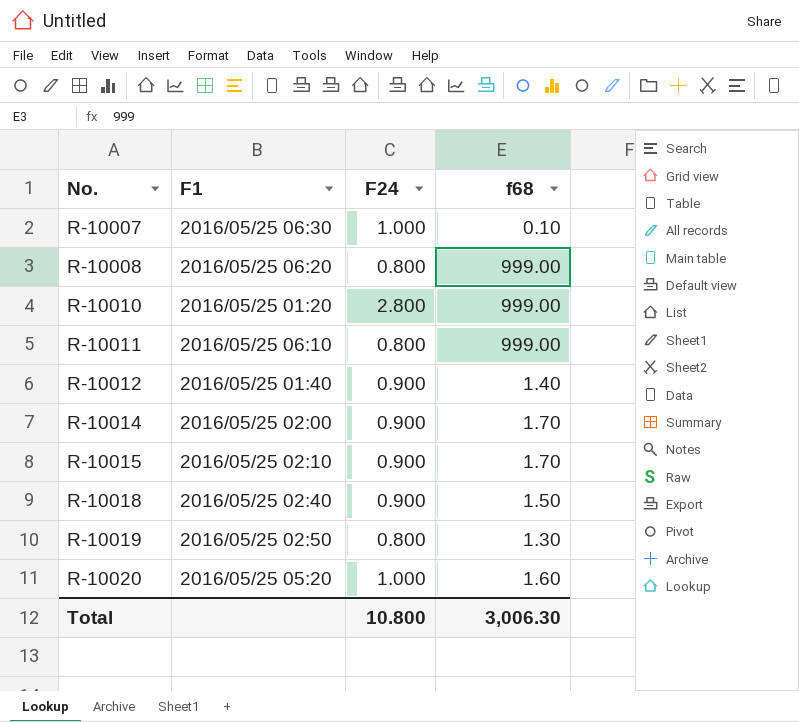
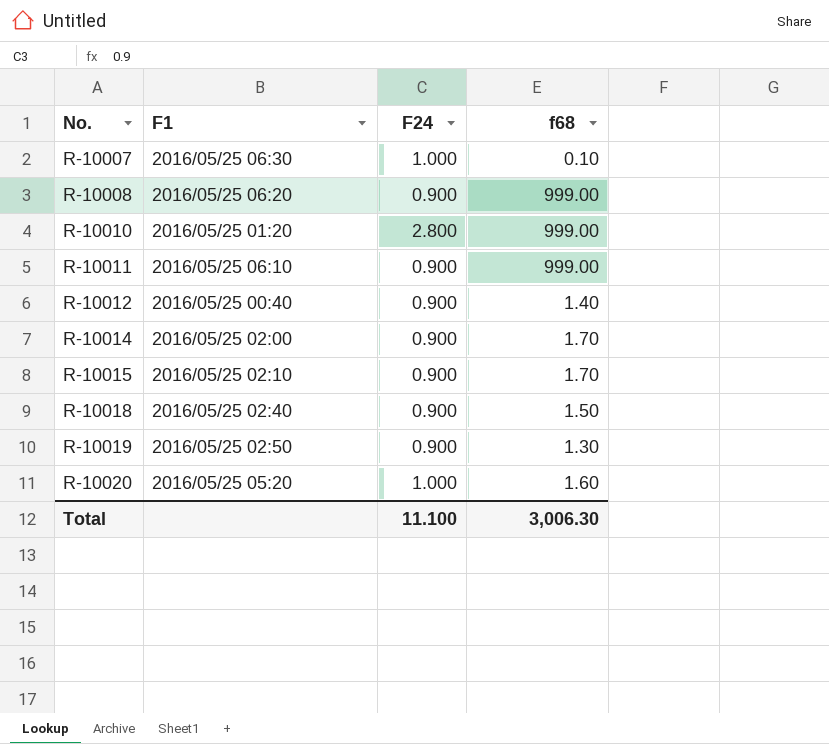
R-10008 | F24: 0.800 -> 0.900
R-10011 | F24: 0.800 -> 0.900
R-10012 | F1: 2016/05/25 01:40 -> 2016/05/25 00:40
R-10019 | F24: 0.800 -> 0.900
Total | F24: 10.800 -> 11.100

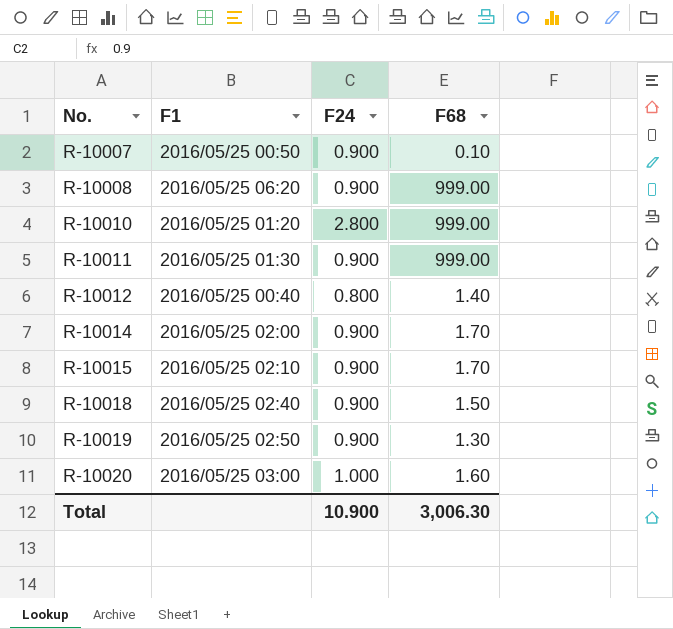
column name: f68 -> F68
R-10007 | F1: 2016/05/25 06:30 -> 2016/05/25 00:50
R-10007 | F24: 1.000 -> 0.900
R-10011 | F1: 2016/05/25 06:10 -> 2016/05/25 01:30
R-10012 | F24: 0.900 -> 0.800
R-10020 | F1: 2016/05/25 05:20 -> 2016/05/25 03:00
Total | F24: 11.100 -> 10.900

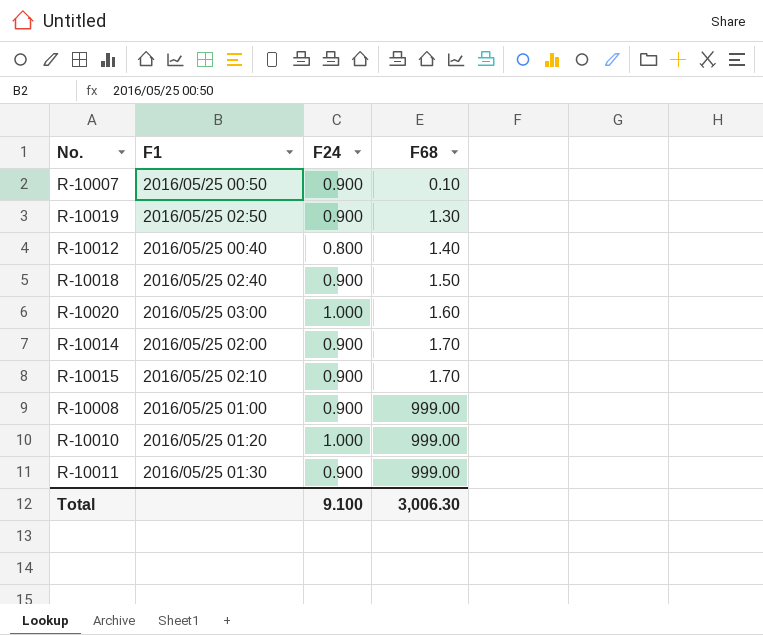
row order: No. ascending -> F68 ascending
R-10008 | F1: 2016/05/25 06:20 -> 2016/05/25 01:00
R-10010 | F24: 2.800 -> 1.000
Total | F24: 10.900 -> 9.100

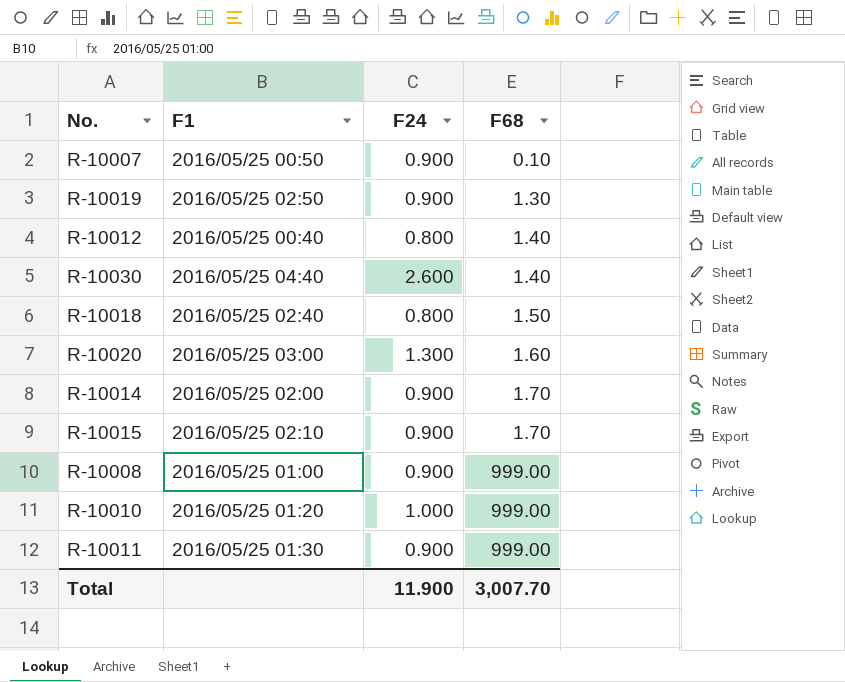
row R-10030: none -> 2016/05/25 04:40 | 2.600 | 1.40
R-10018 | F24: 0.900 -> 0.800
R-10020 | F24: 1.000 -> 1.300
Total | F24: 9.100 -> 11.900
Total | F68: 3,006.30 -> 3,007.70

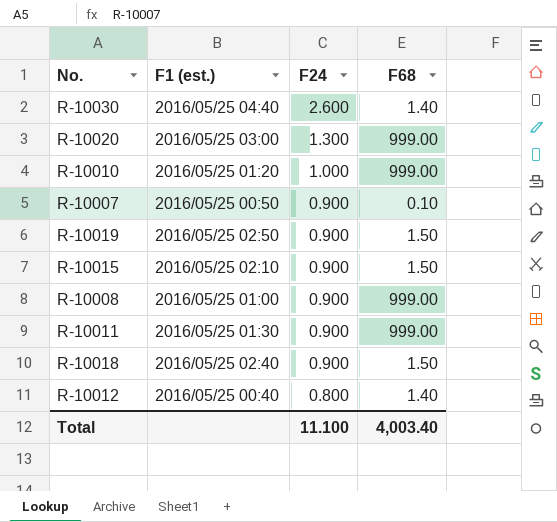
row order: F68 ascending -> F24 descending
column name: F1 -> F1 (est.)
row R-10014: 2016/05/25 02:00 | 0.900 | 1.70 -> none
R-10020 | F68: 1.60 -> 999.00
R-10019 | F68: 1.30 -> 1.50
R-10015 | F68: 1.70 -> 1.50
R-10018 | F24: 0.800 -> 0.900
Total | F24: 11.900 -> 11.100
Total | F68: 3,007.70 -> 4,003.40

